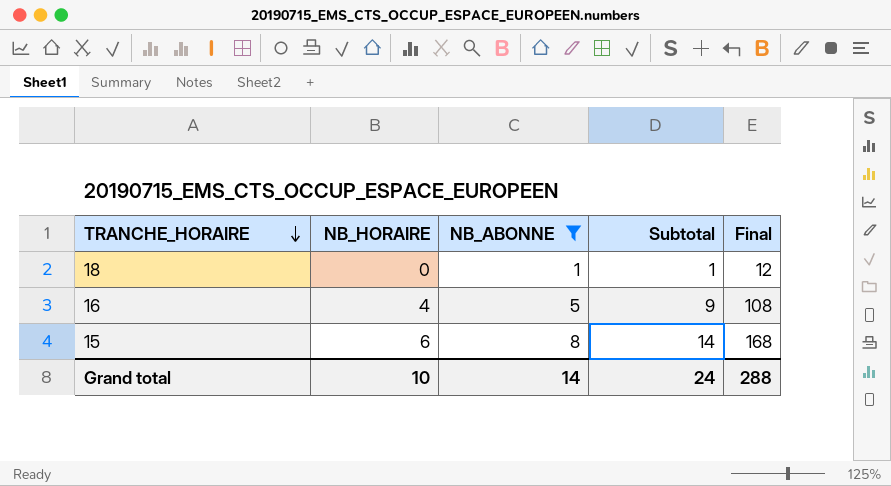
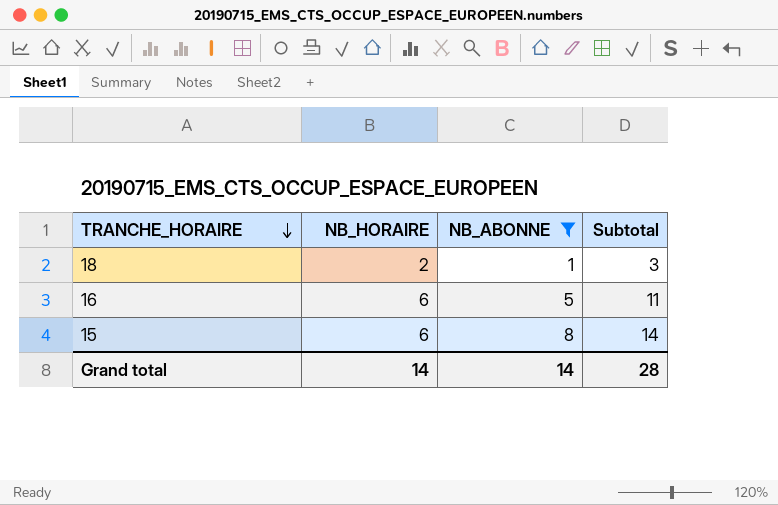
column Final | formula: [Subtotal] * 12 -> none
18 | NB_HORAIRE: 0 -> 2
18 | Subtotal: 1 -> 3
16 | NB_HORAIRE: 4 -> 6
16 | Subtotal: 9 -> 11
Grand total | NB_HORAIRE: 10 -> 14
Grand total | Subtotal: 24 -> 28

